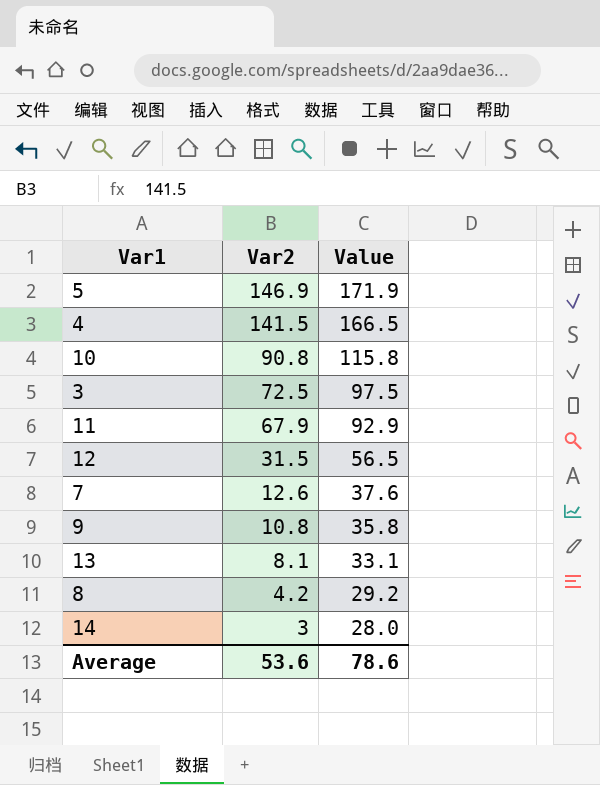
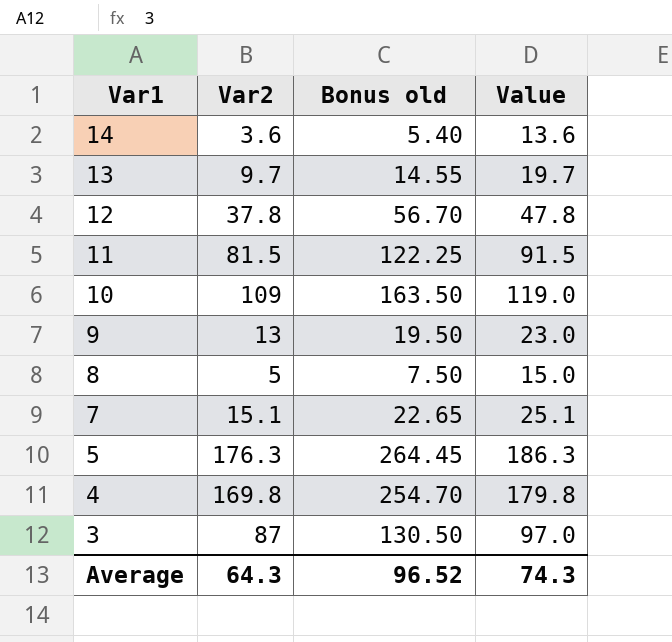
row order: Var2 descending -> Var1 descending
column Bonus old | formula: none -> [Var2] * 1.5
column Value | formula: [Var2] + 25 -> [Var2] + 10
14 | Var2: 3 -> 3.6
13 | Var2: 8.1 -> 9.7
12 | Var2: 31.5 -> 37.8
11 | Var2: 67.9 -> 81.5
10 | Var2: 90.8 -> 109
9 | Var2: 10.8 -> 13
8 | Var2: 4.2 -> 5
7 | Var2: 12.6 -> 15.1
5 | Var2: 146.9 -> 176.3
4 | Var2: 141.5 -> 169.8
3 | Var2: 72.5 -> 87
Average | Var2: 53.6 -> 64.3
Average | Value: 78.6 -> 74.3

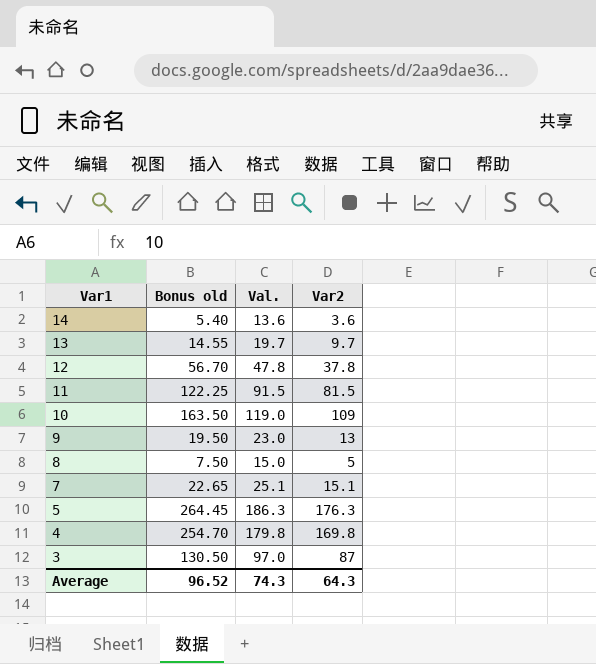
column name: Value -> Val.
column Var2 | position: 2 -> 4

